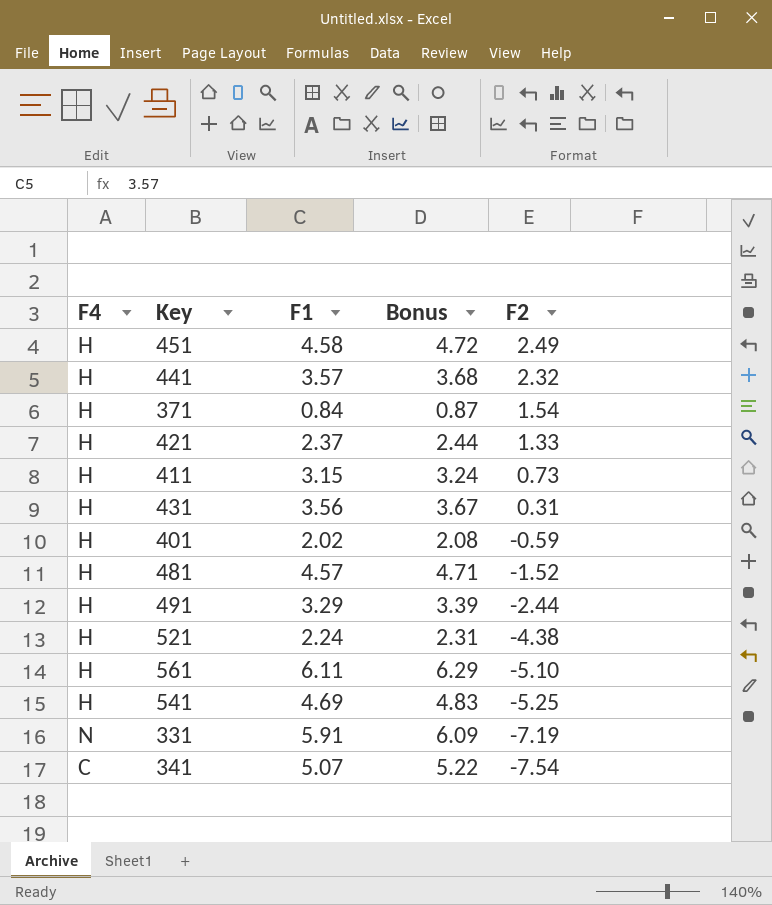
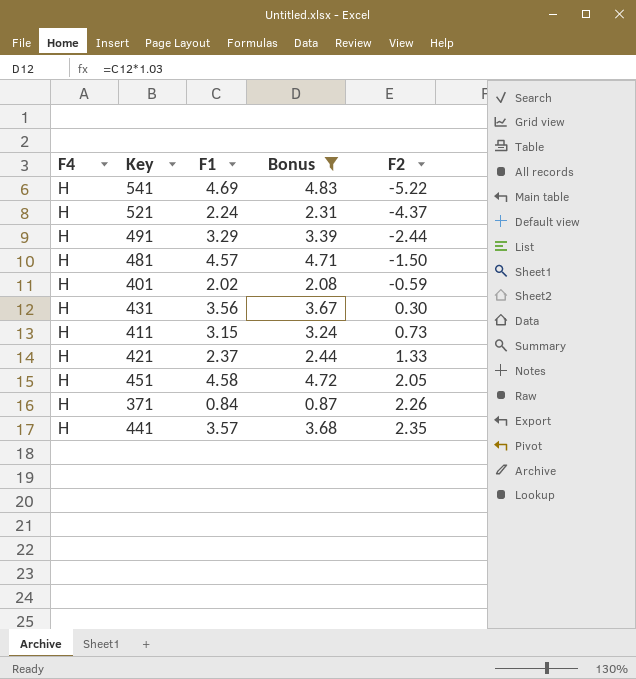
filter: none -> Bonus <= 4.83
row order: F2 descending -> F2 ascending
541 | F2: -5.25 -> -5.22
521 | F2: -4.38 -> -4.37
481 | F2: -1.52 -> -1.50
431 | F2: 0.31 -> 0.30
451 | F2: 2.49 -> 2.05
371 | F2: 1.54 -> 2.26
441 | F2: 2.32 -> 2.35

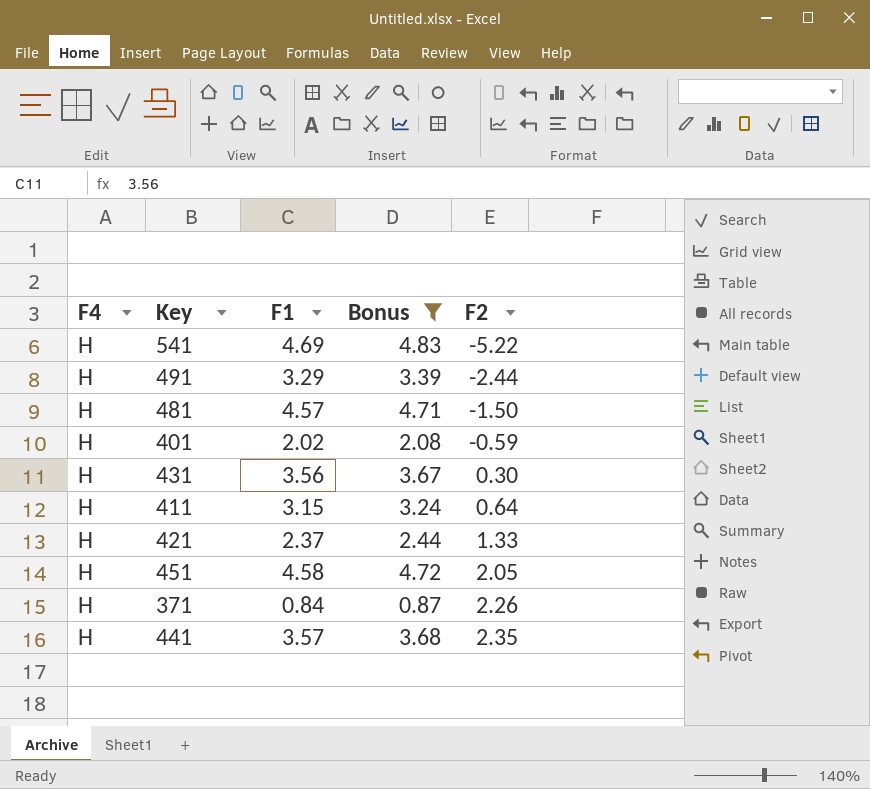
row 521: H | 2.24 | 2.31 | -4.37 -> none
411 | F2: 0.73 -> 0.64

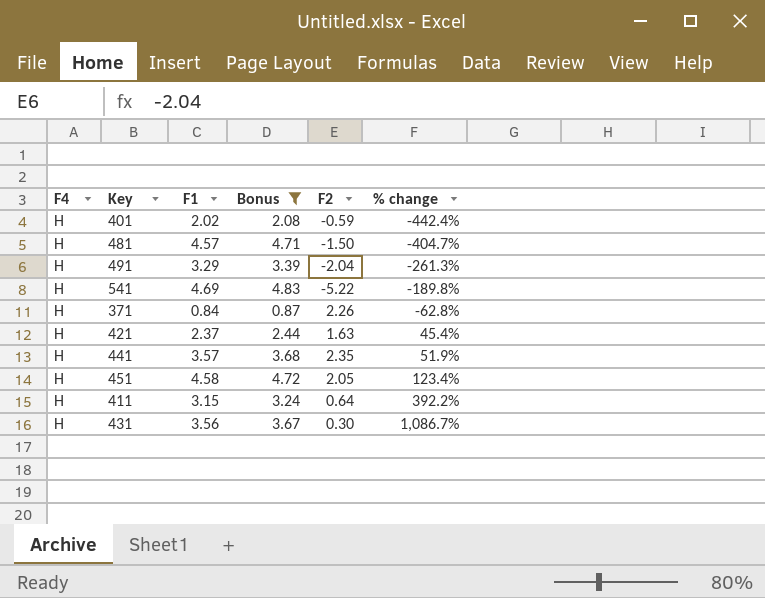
row order: F2 ascending -> % change ascending
column % change | formula: none -> ([F1] - [F2]) / [F2]
491 | F2: -2.44 -> -2.04
421 | F2: 1.33 -> 1.63

